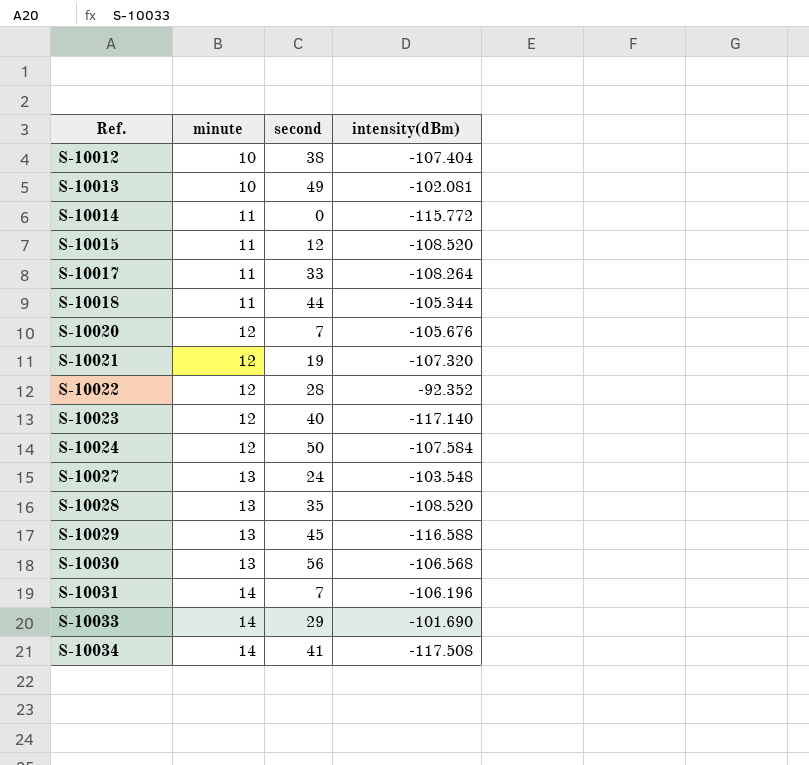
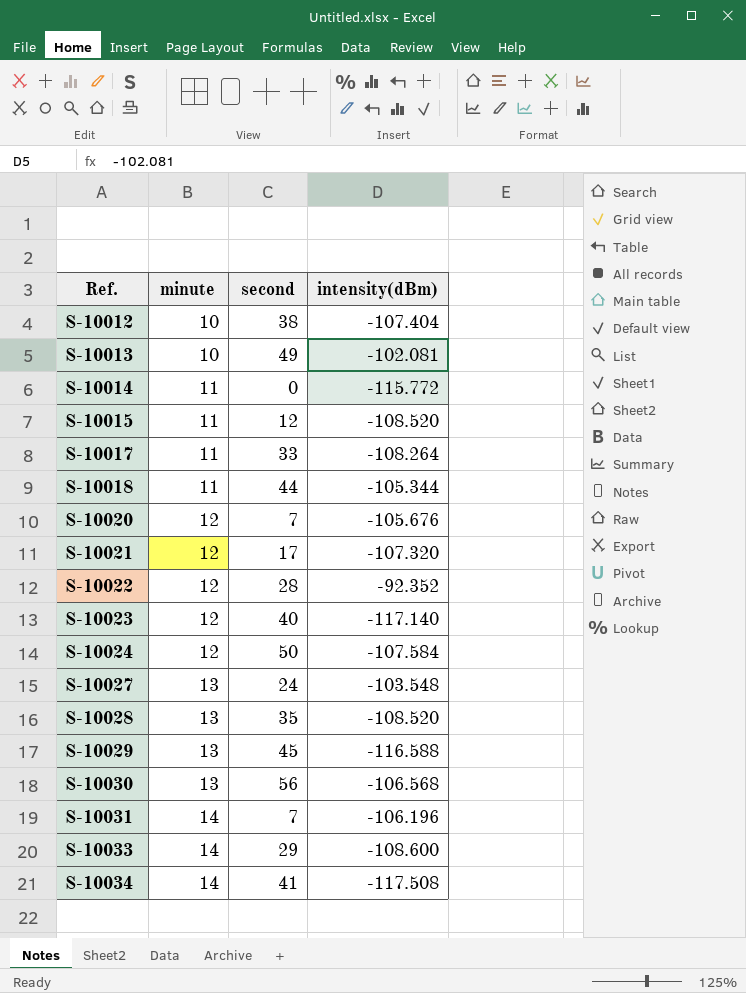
S-10021 | second: 19 -> 17
S-10033 | intensity(dBm): -101.690 -> -108.600

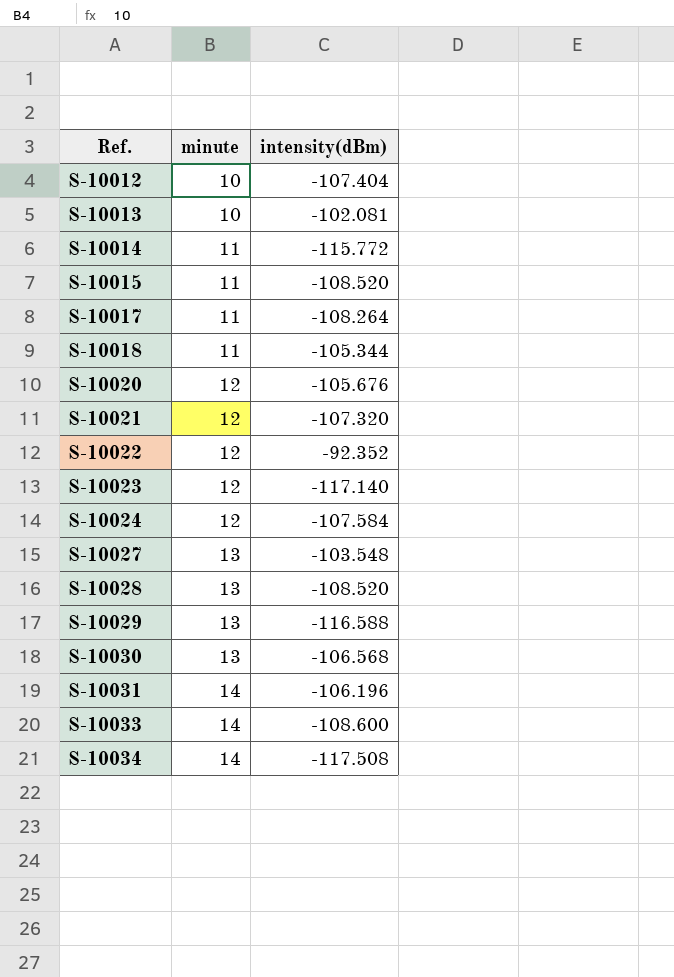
column second | position: 3 -> none

